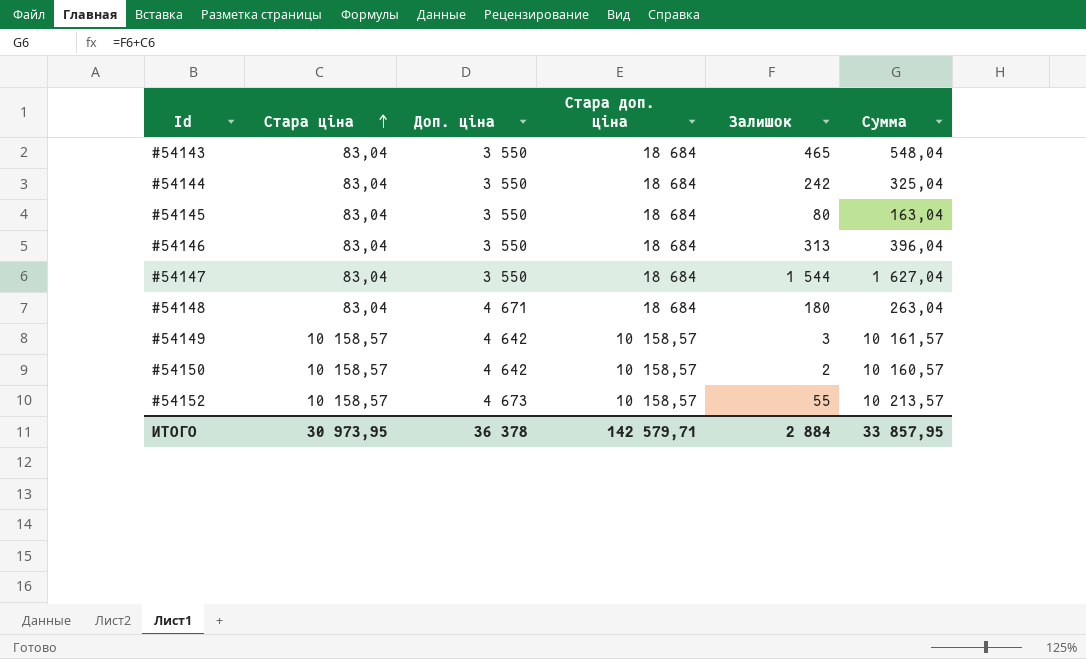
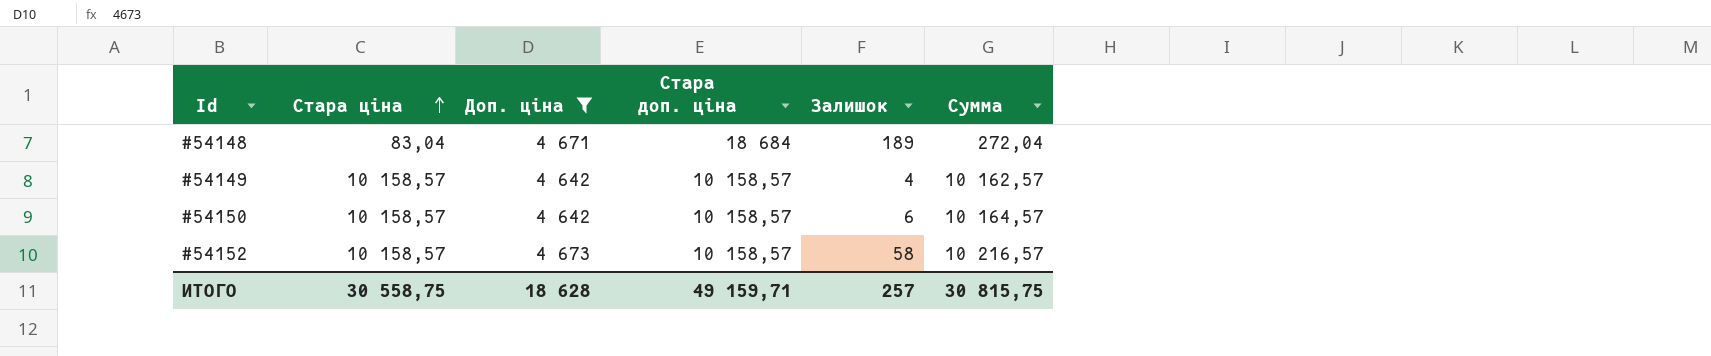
filter: none -> Доп. ціна != 3 550
#54148 | Залишок: 180 -> 189
#54148 | Сумма: 263,04 -> 272,04
#54149 | Залишок: 3 -> 4
#54149 | Сумма: 10 161,57 -> 10 162,57
#54150 | Залишок: 2 -> 6
#54150 | Сумма: 10 160,57 -> 10 164,57
#54152 | Залишок: 55 -> 58
#54152 | Сумма: 10 213,57 -> 10 216,57
ИТОГО | Стара ціна: 30 973,95 -> 30 558,75
ИТОГО | Доп. ціна: 36 378 -> 18 628
ИТОГО | Стара доп. ціна: 142 579,71 -> 49 159,71
ИТОГО | Залишок: 2 884 -> 257
ИТОГО | Сумма: 33 857,95 -> 30 815,75

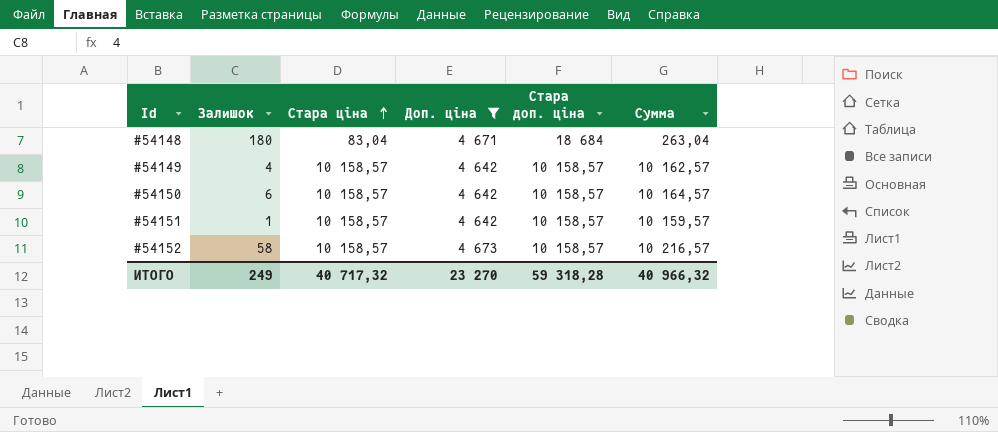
column Залишок | position: 5 -> 2
#54148 | Залишок: 189 -> 180
#54148 | Сумма: 272,04 -> 263,04
row #54151: none -> 1 | 10 158,57 | 4 642 | 10 158,57 | 10 159,57
ИТОГО | Залишок: 257 -> 249
ИТОГО | Стара ціна: 30 558,75 -> 40 717,32
ИТОГО | Доп. ціна: 18 628 -> 23 270
ИТОГО | Стара доп. ціна: 49 159,71 -> 59 318,28
ИТОГО | Сумма: 30 815,75 -> 40 966,32

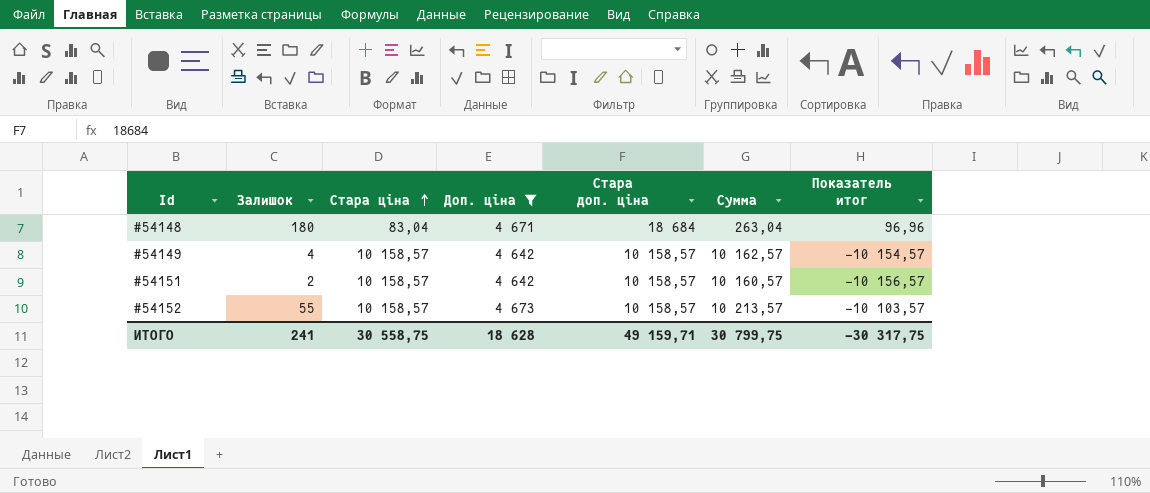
column Показатель итог | formula: none -> [Залишок] - [Стара ціна]
row #54150: 6 | 10 158,57 | 4 642 | 10 158,57 | 10 164,57 -> none
#54151 | Залишок: 1 -> 2
#54151 | Сумма: 10 159,57 -> 10 160,57
#54152 | Залишок: 58 -> 55
#54152 | Сумма: 10 216,57 -> 10 213,57
ИТОГО | Залишок: 249 -> 241
ИТОГО | Стара ціна: 40 717,32 -> 30 558,75
ИТОГО | Доп. ціна: 23 270 -> 18 628
ИТОГО | Стара доп. ціна: 59 318,28 -> 49 159,71
ИТОГО | Сумма: 40 966,32 -> 30 799,75

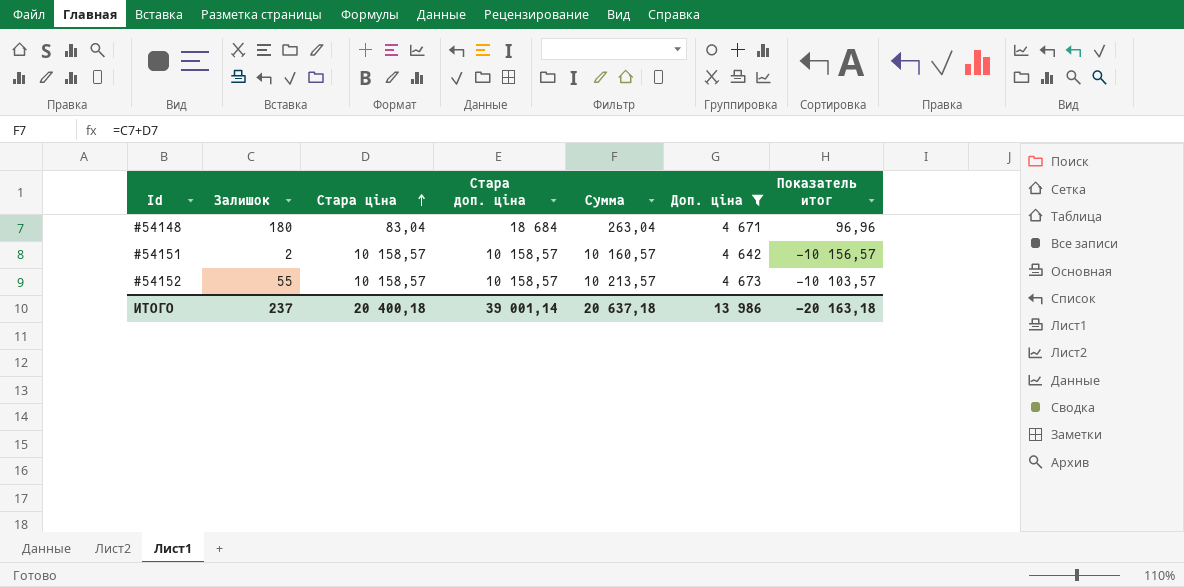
column Доп. ціна | position: 4 -> 6
row #54149: 4 | 10 158,57 | 4 642 | 10 158,57 | 10 162,57 | -10 154,57 -> none
ИТОГО | Залишок: 241 -> 237
ИТОГО | Стара ціна: 30 558,75 -> 20 400,18
ИТОГО | Стара доп. ціна: 49 159,71 -> 39 001,14
ИТОГО | Сумма: 30 799,75 -> 20 637,18
ИТОГО | Доп. ціна: 18 628 -> 13 986
ИТОГО | Показатель итог: -30 317,75 -> -20 163,18

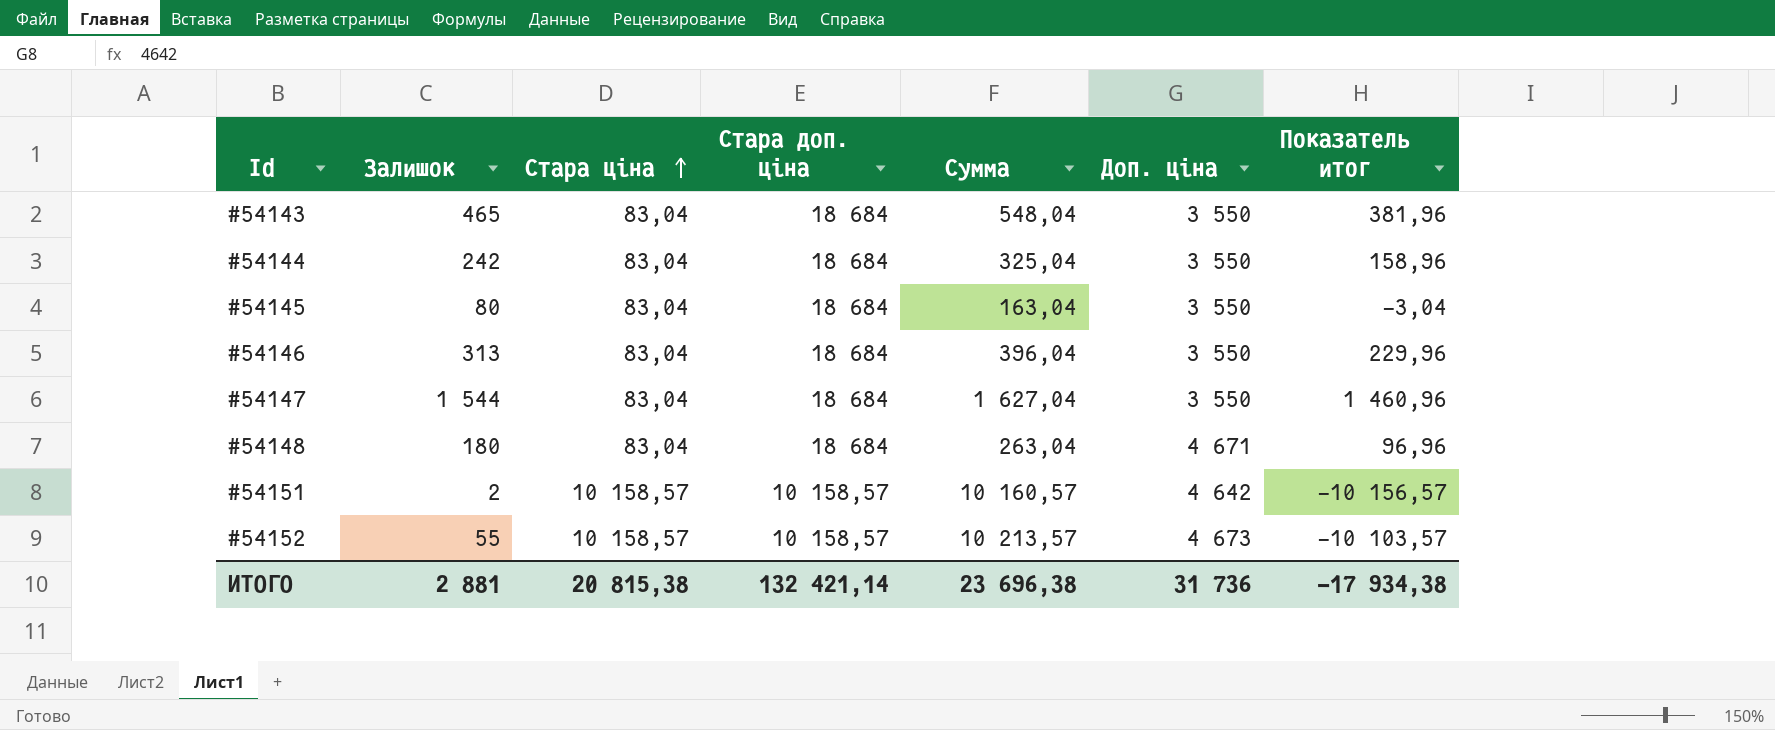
filter: Доп. ціна != 3 550 -> none
ИТОГО | Залишок: 237 -> 2 881
ИТОГО | Стара ціна: 20 400,18 -> 20 815,38
ИТОГО | Стара доп. ціна: 39 001,14 -> 132 421,14
ИТОГО | Сумма: 20 637,18 -> 23 696,38
ИТОГО | Доп. ціна: 13 986 -> 31 736
ИТОГО | Показатель итог: -20 163,18 -> -17 934,38

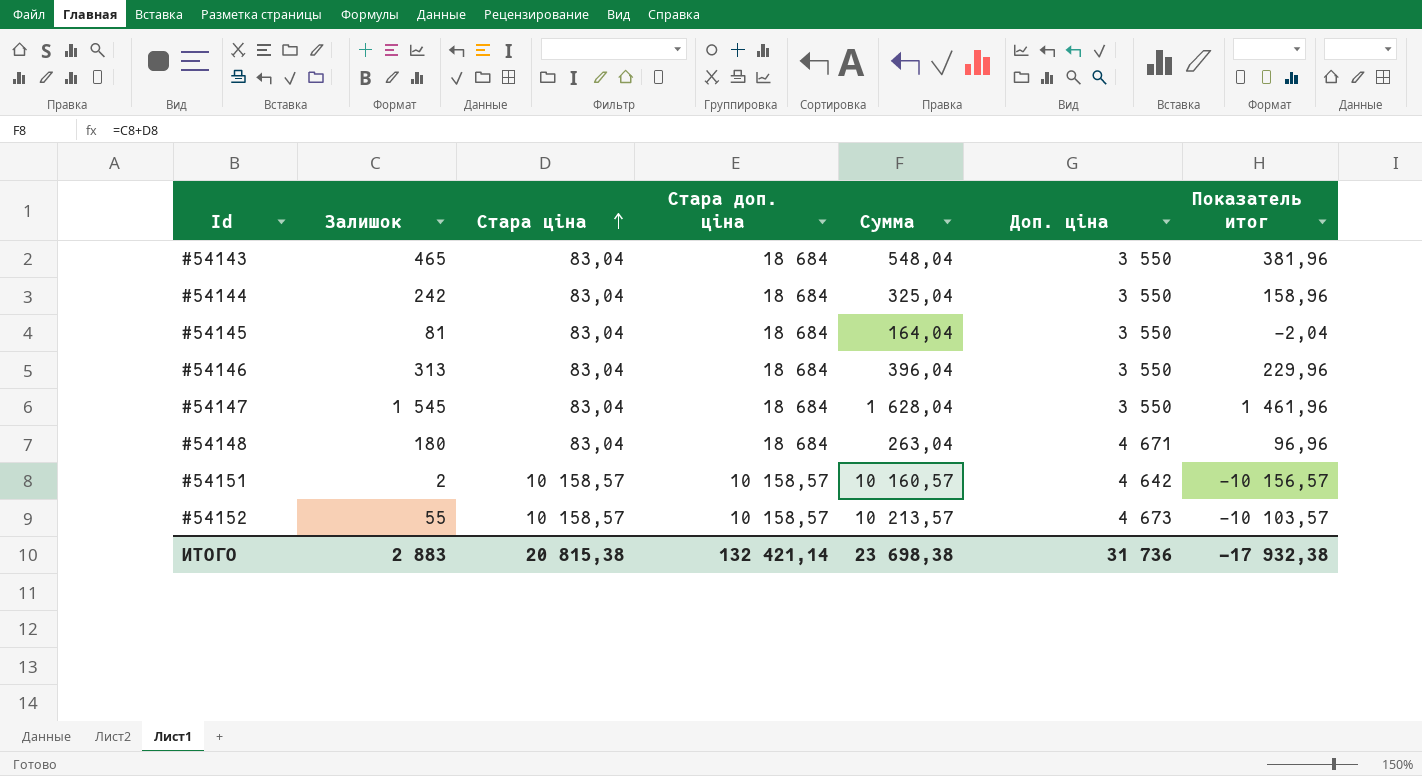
#54145 | Залишок: 80 -> 81
#54145 | Сумма: 163,04 -> 164,04
#54145 | Показатель итог: -3,04 -> -2,04
#54147 | Залишок: 1 544 -> 1 545
#54147 | Сумма: 1 627,04 -> 1 628,04
#54147 | Показатель итог: 1 460,96 -> 1 461,96
ИТОГО | Залишок: 2 881 -> 2 883
ИТОГО | Сумма: 23 696,38 -> 23 698,38
ИТОГО | Показатель итог: -17 934,38 -> -17 932,38

